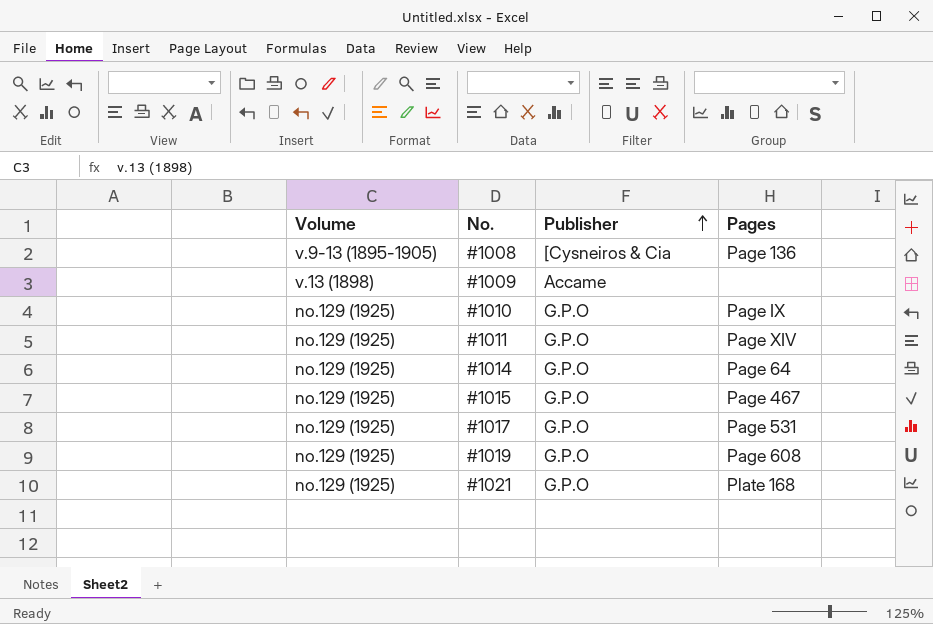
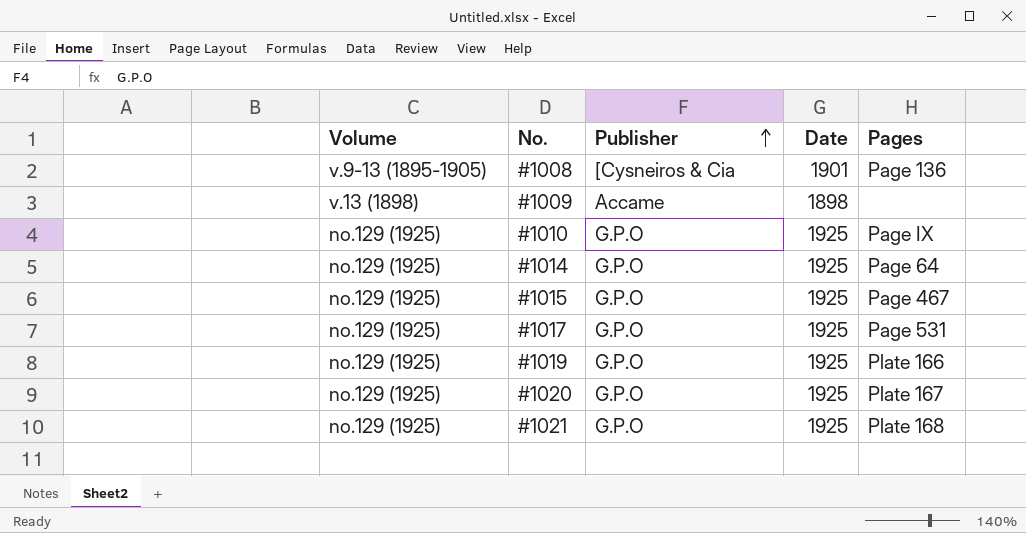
column Date | position: none -> 4
row #1011: no.129 (1925) | G.P.O | Page XIV -> none
#1019 | Pages: Page 608 -> Plate 166
row #1020: none -> no.129 (1925) | G.P.O | 1925 | Plate 167

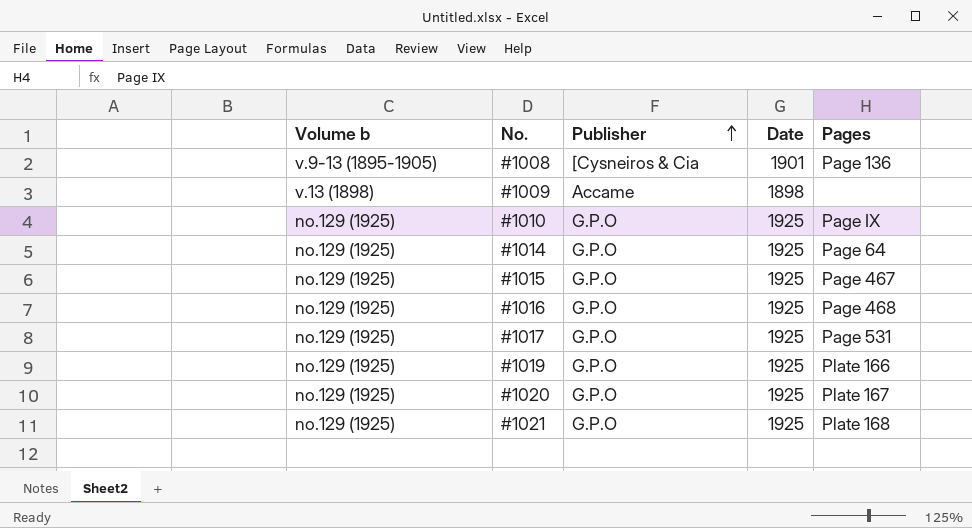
column name: Volume -> Volume b
row #1016: none -> no.129 (1925) | G.P.O | 1925 | Page 468

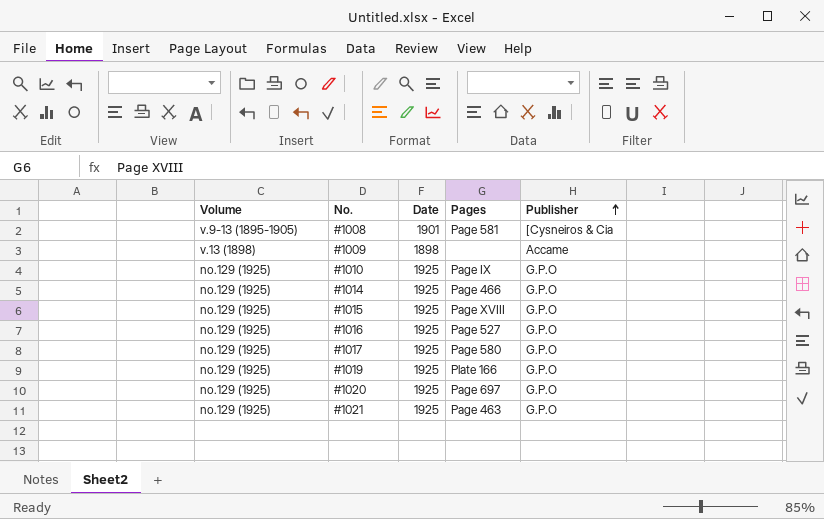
column name: Volume b -> Volume
column Publisher | position: 3 -> 5
#1008 | Pages: Page 136 -> Page 581
#1014 | Pages: Page 64 -> Page 466
#1015 | Pages: Page 467 -> Page XVIII
#1016 | Pages: Page 468 -> Page 527
#1017 | Pages: Page 531 -> Page 580
#1020 | Pages: Plate 167 -> Page 697
#1021 | Pages: Plate 168 -> Page 463

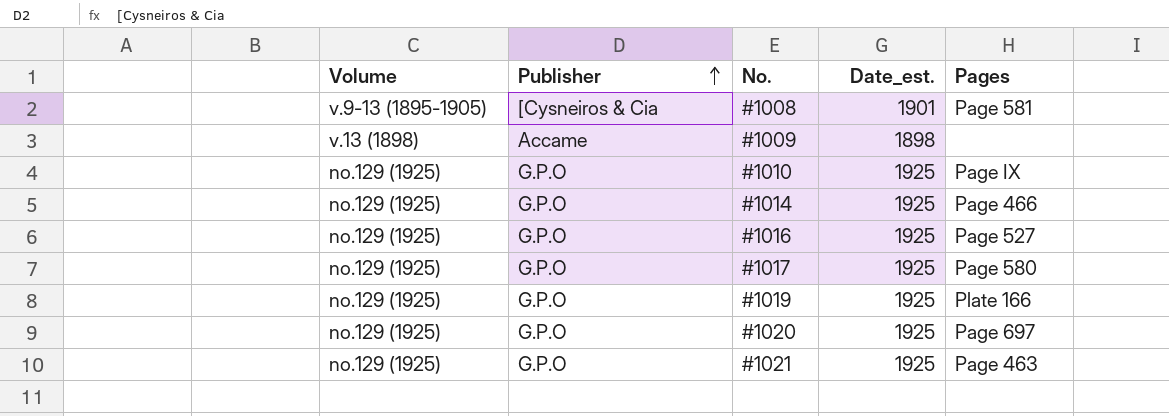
column Publisher | position: 5 -> 2
column name: Date -> Date_est.
row #1015: no.129 (1925) | 1925 | Page XVIII | G.P.O -> none

